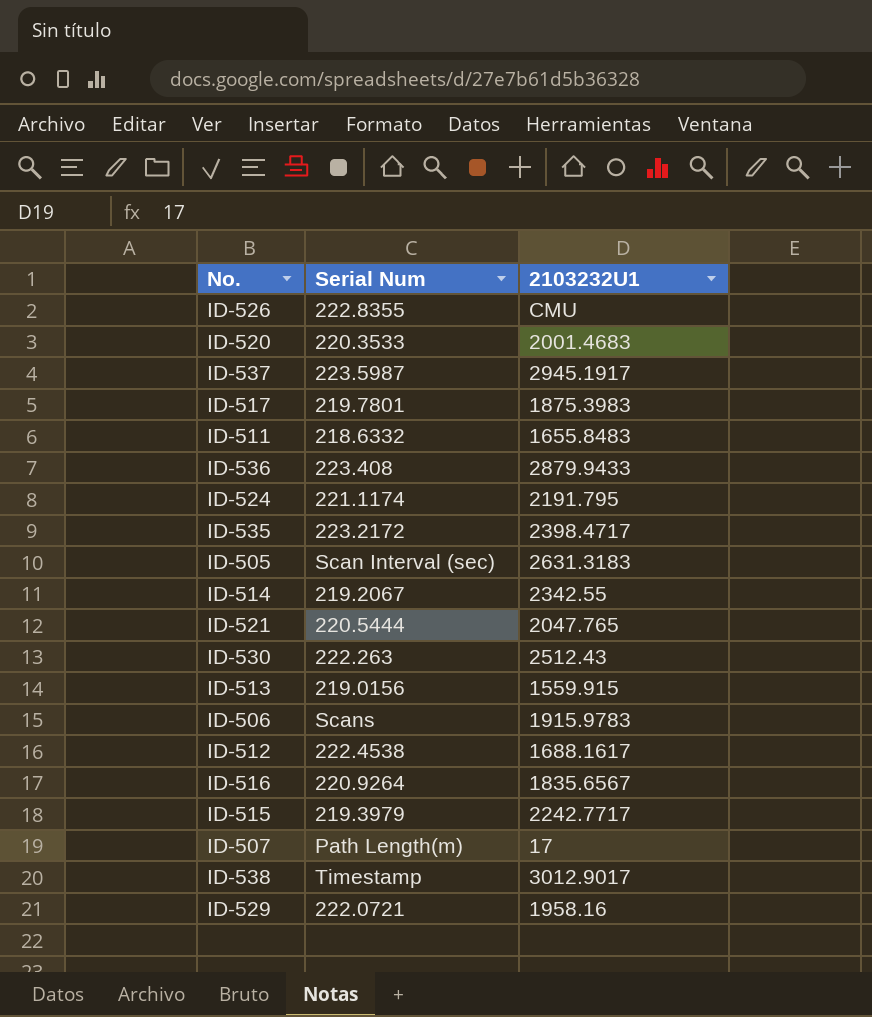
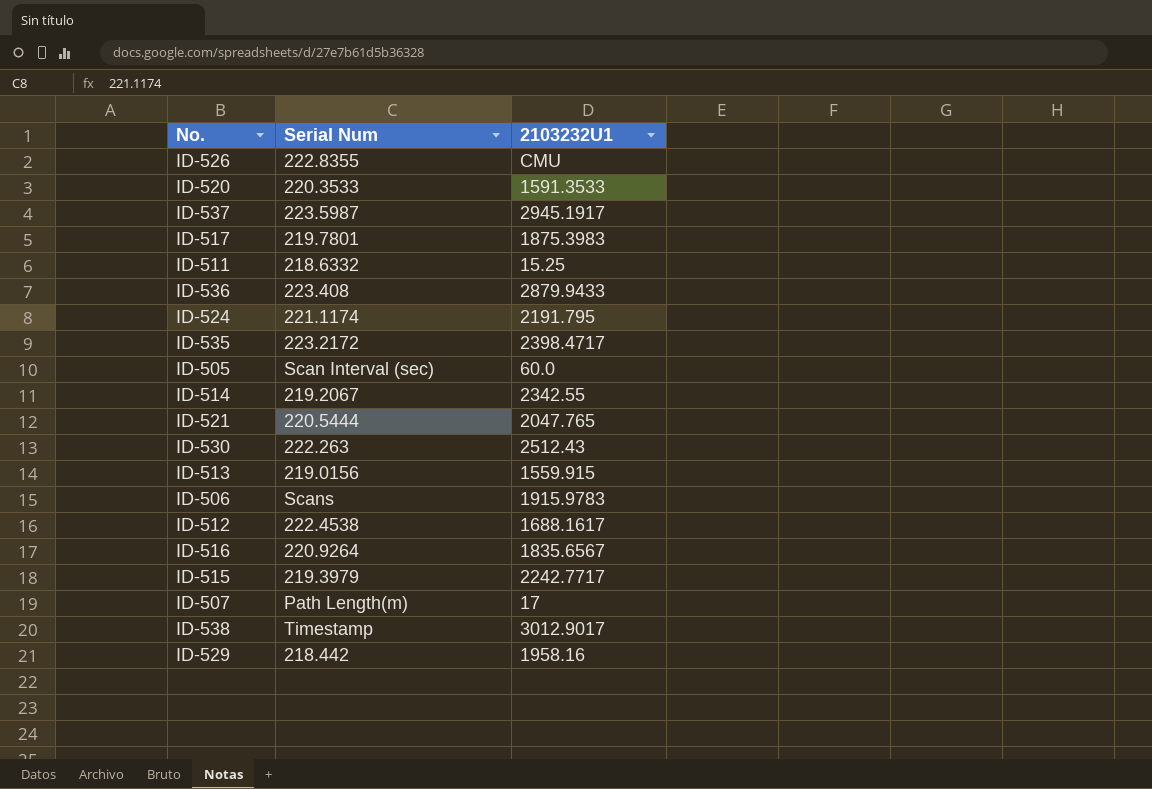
ID-520 | 2103232U1: 2001.4683 -> 1591.3533
ID-511 | 2103232U1: 1655.8483 -> 15.25
ID-505 | 2103232U1: 2631.3183 -> 60.0
ID-529 | Serial Num: 222.0721 -> 218.442

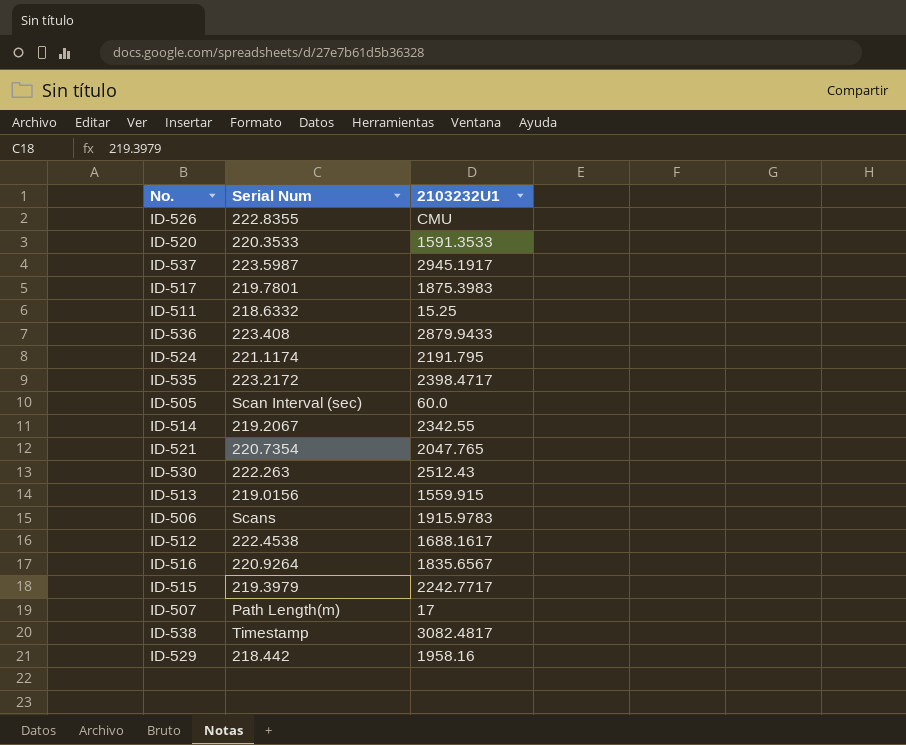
ID-521 | Serial Num: 220.5444 -> 220.7354
ID-538 | 2103232U1: 3012.9017 -> 3082.4817

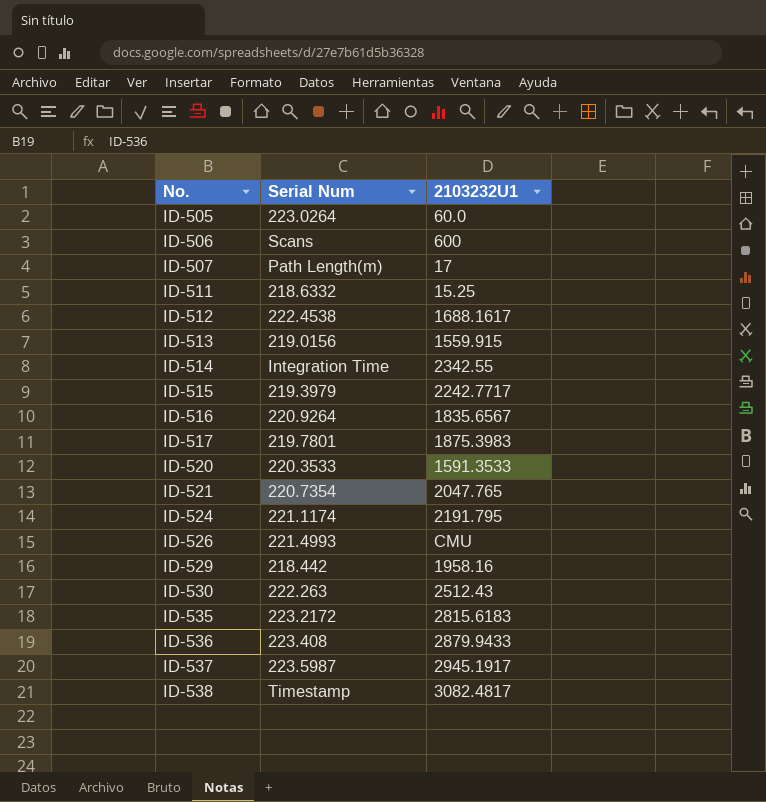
row order: none -> No. ascending
ID-505 | Serial Num: Scan Interval (sec) -> 223.0264
ID-506 | 2103232U1: 1915.9783 -> 600
ID-514 | Serial Num: 219.2067 -> Integration Time
ID-526 | Serial Num: 222.8355 -> 221.4993
ID-535 | 2103232U1: 2398.4717 -> 2815.6183

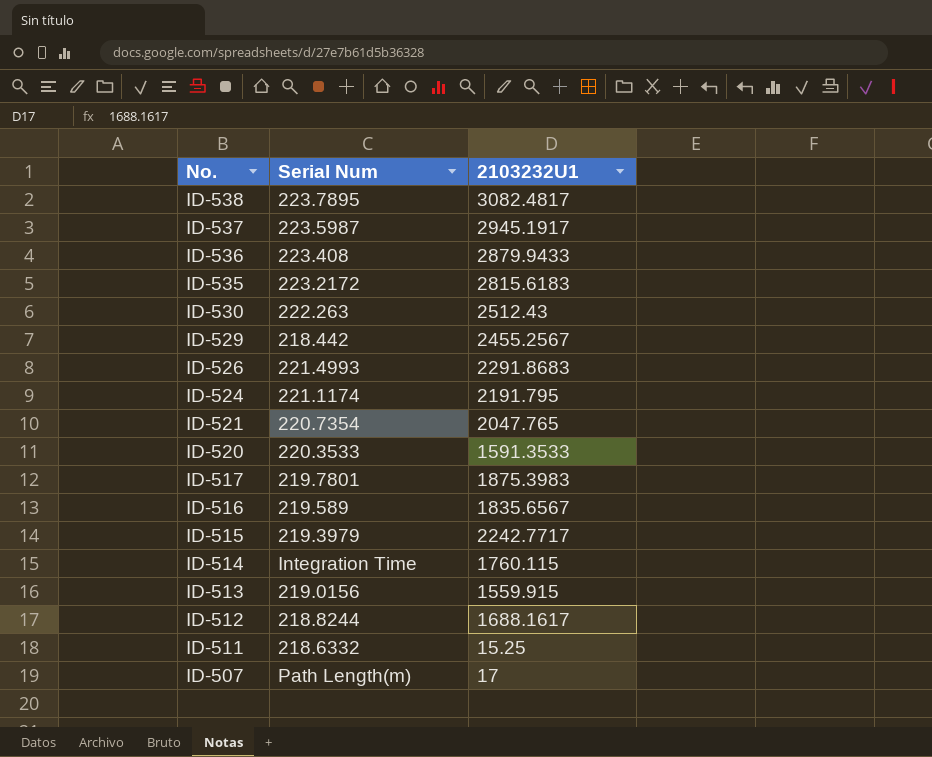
row order: No. ascending -> No. descending
row ID-505: 223.0264 | 60.0 -> none
row ID-506: Scans | 600 -> none
ID-538 | Serial Num: Timestamp -> 223.7895
ID-529 | 2103232U1: 1958.16 -> 2455.2567
ID-526 | 2103232U1: CMU -> 2291.8683
ID-516 | Serial Num: 220.9264 -> 219.589
ID-514 | 2103232U1: 2342.55 -> 1760.115
ID-512 | Serial Num: 222.4538 -> 218.8244

